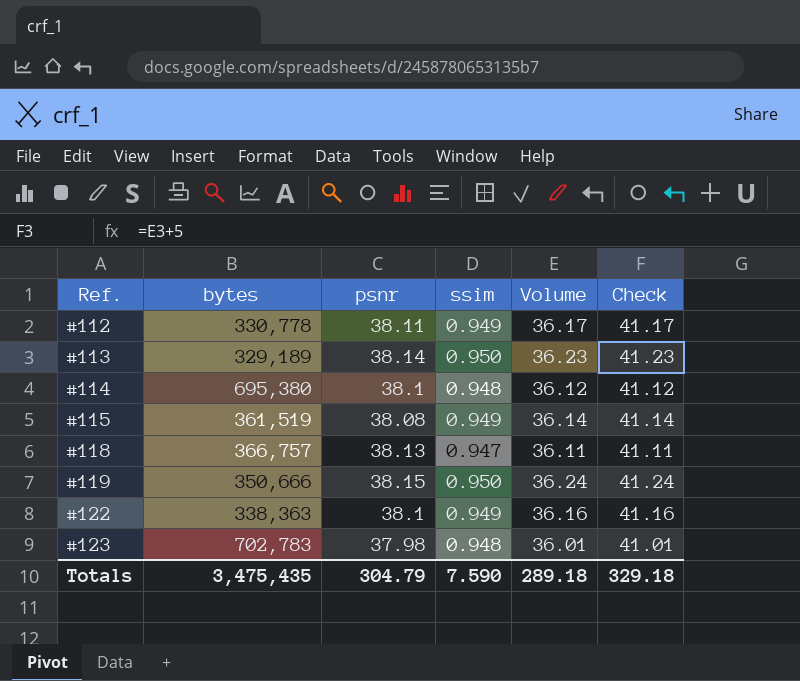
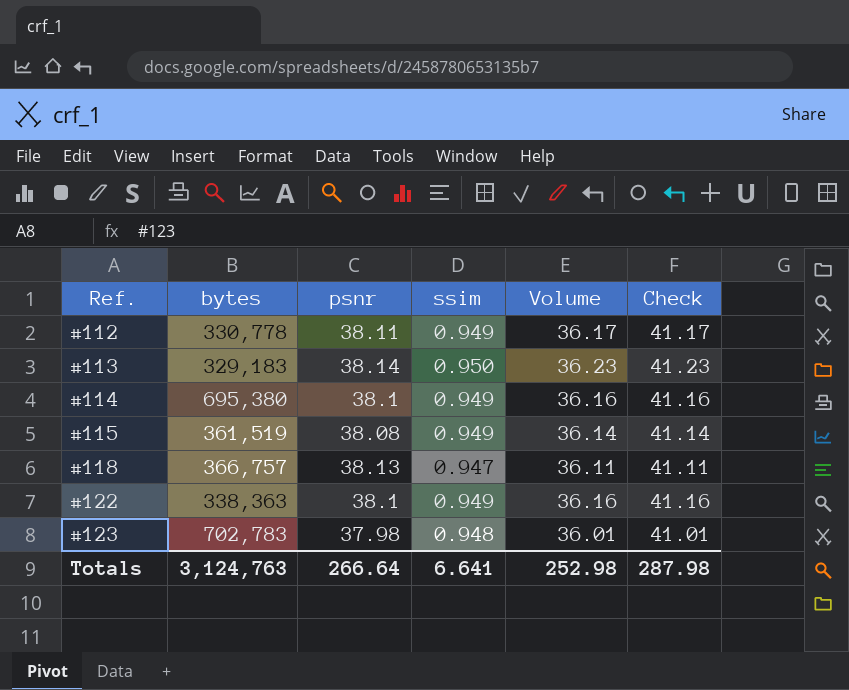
row #119: 350,666 | 38.15 | 0.950 | 36.24 | 41.24 -> none
#113 | bytes: 329,189 -> 329,183
#114 | ssim: 0.948 -> 0.949
#114 | Volume: 36.12 -> 36.16
#114 | Check: 41.12 -> 41.16
Totals | bytes: 3,475,435 -> 3,124,763
Totals | psnr: 304.79 -> 266.64
Totals | ssim: 7.590 -> 6.641
Totals | Volume: 289.18 -> 252.98
Totals | Check: 329.18 -> 287.98

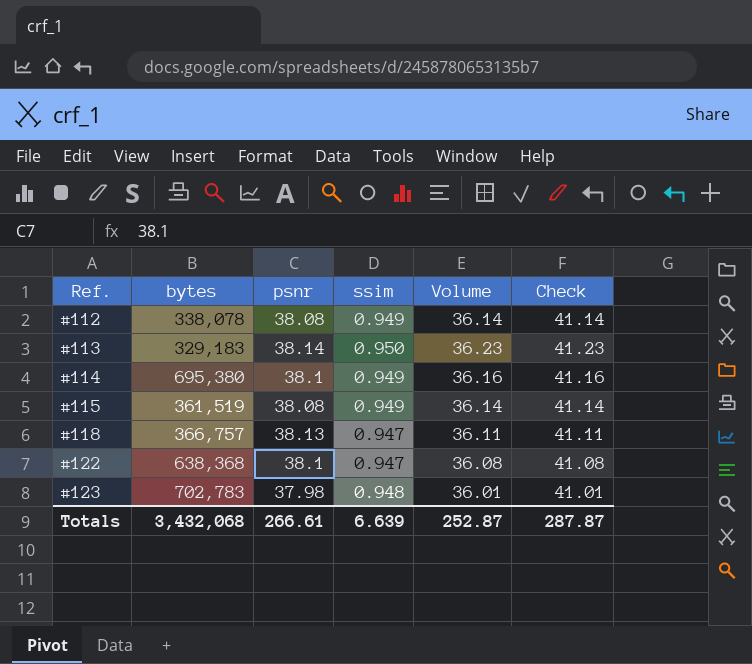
#112 | bytes: 330,778 -> 338,078
#112 | psnr: 38.11 -> 38.08
#112 | Volume: 36.17 -> 36.14
#112 | Check: 41.17 -> 41.14
#122 | bytes: 338,363 -> 638,368
#122 | ssim: 0.949 -> 0.947
#122 | Volume: 36.16 -> 36.08
#122 | Check: 41.16 -> 41.08
Totals | bytes: 3,124,763 -> 3,432,068
Totals | psnr: 266.64 -> 266.61
Totals | ssim: 6.641 -> 6.639
Totals | Volume: 252.98 -> 252.87
Totals | Check: 287.98 -> 287.87

